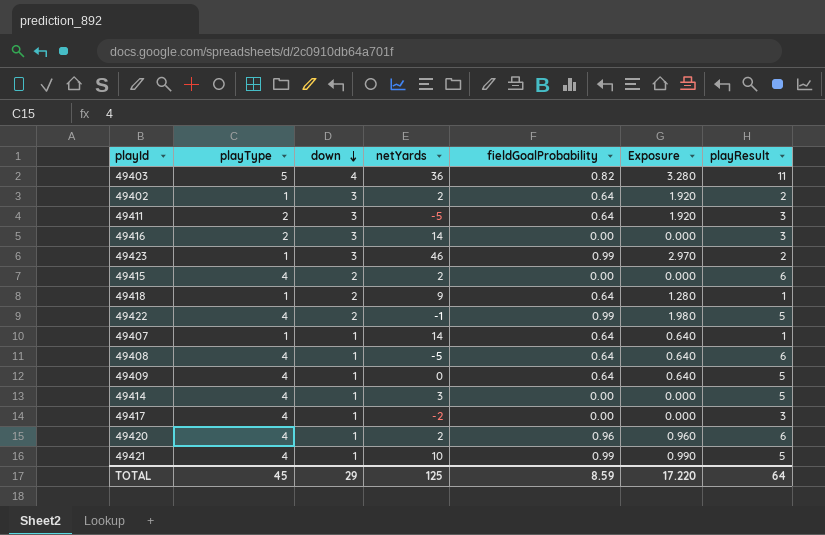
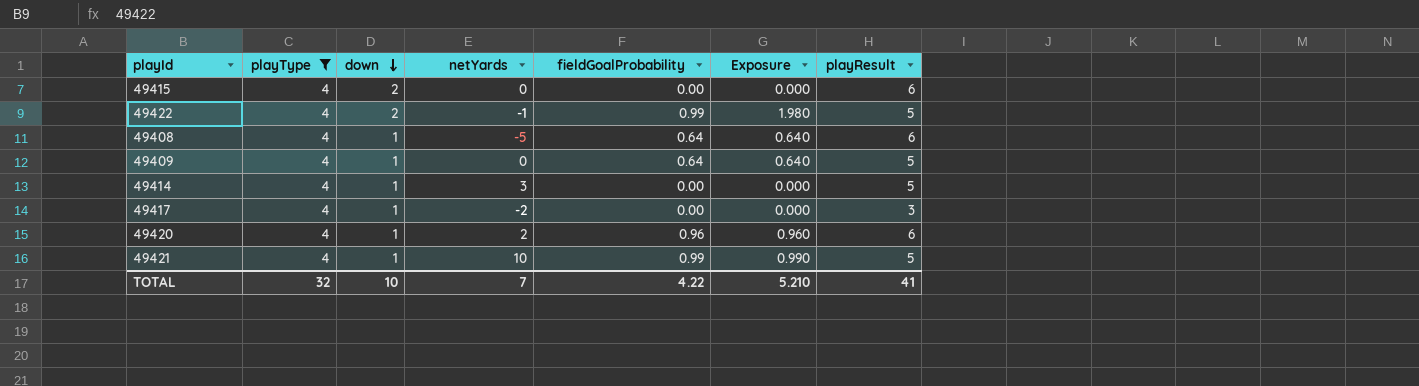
filter: none -> playType = 4
49415 | netYards: 2 -> 0
TOTAL | playType: 45 -> 32
TOTAL | down: 29 -> 10
TOTAL | netYards: 125 -> 7
TOTAL | fieldGoalProbability: 8.59 -> 4.22
TOTAL | Exposure: 17.220 -> 5.210
TOTAL | playResult: 64 -> 41

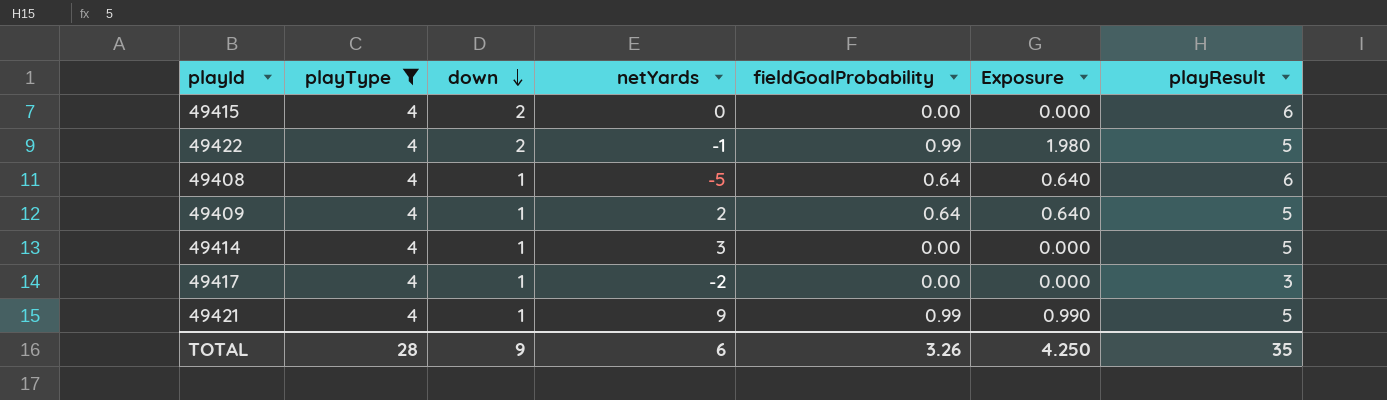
row 49420: 4 | 1 | 2 | 0.96 | 0.960 | 6 -> none
49409 | netYards: 0 -> 2
49421 | netYards: 10 -> 9
TOTAL | playType: 32 -> 28
TOTAL | down: 10 -> 9
TOTAL | netYards: 7 -> 6
TOTAL | fieldGoalProbability: 4.22 -> 3.26
TOTAL | Exposure: 5.210 -> 4.250
TOTAL | playResult: 41 -> 35

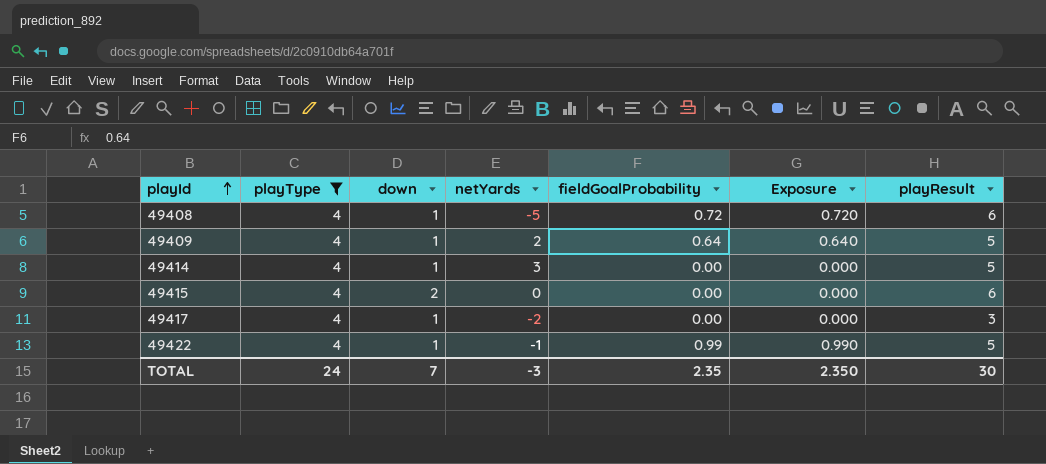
row order: down descending -> playId ascending
row 49421: 4 | 1 | 9 | 0.99 | 0.990 | 5 -> none
49408 | fieldGoalProbability: 0.64 -> 0.72
49408 | Exposure: 0.640 -> 0.720
49422 | down: 2 -> 1
49422 | Exposure: 1.980 -> 0.990
TOTAL | playType: 28 -> 24
TOTAL | down: 9 -> 7
TOTAL | netYards: 6 -> -3
TOTAL | fieldGoalProbability: 3.26 -> 2.35
TOTAL | Exposure: 4.250 -> 2.350
TOTAL | playResult: 35 -> 30

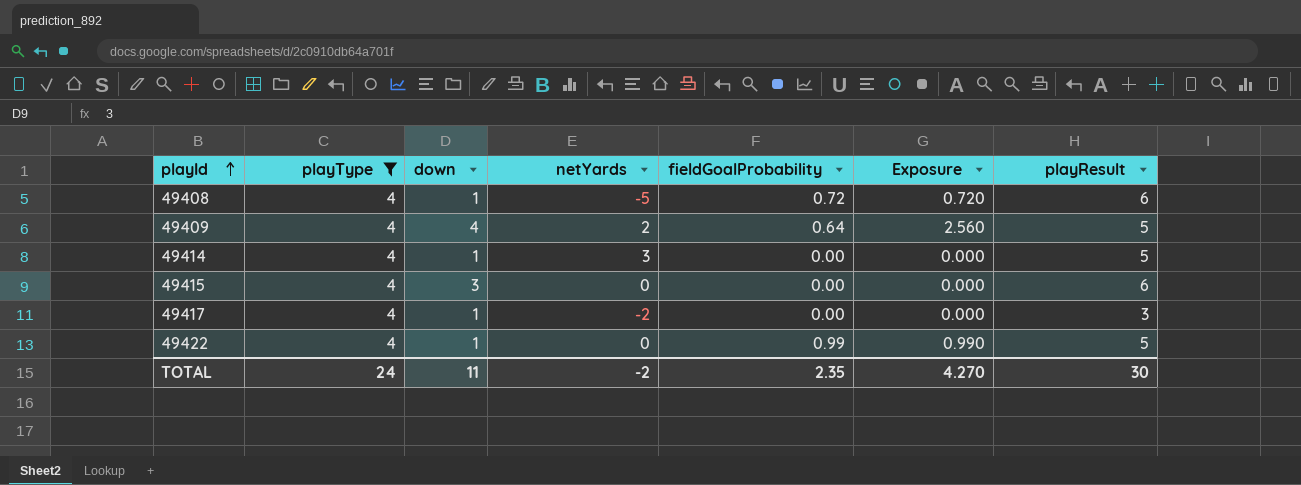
49409 | down: 1 -> 4
49409 | Exposure: 0.640 -> 2.560
49415 | down: 2 -> 3
49422 | netYards: -1 -> 0
TOTAL | down: 7 -> 11
TOTAL | netYards: -3 -> -2
TOTAL | Exposure: 2.350 -> 4.270

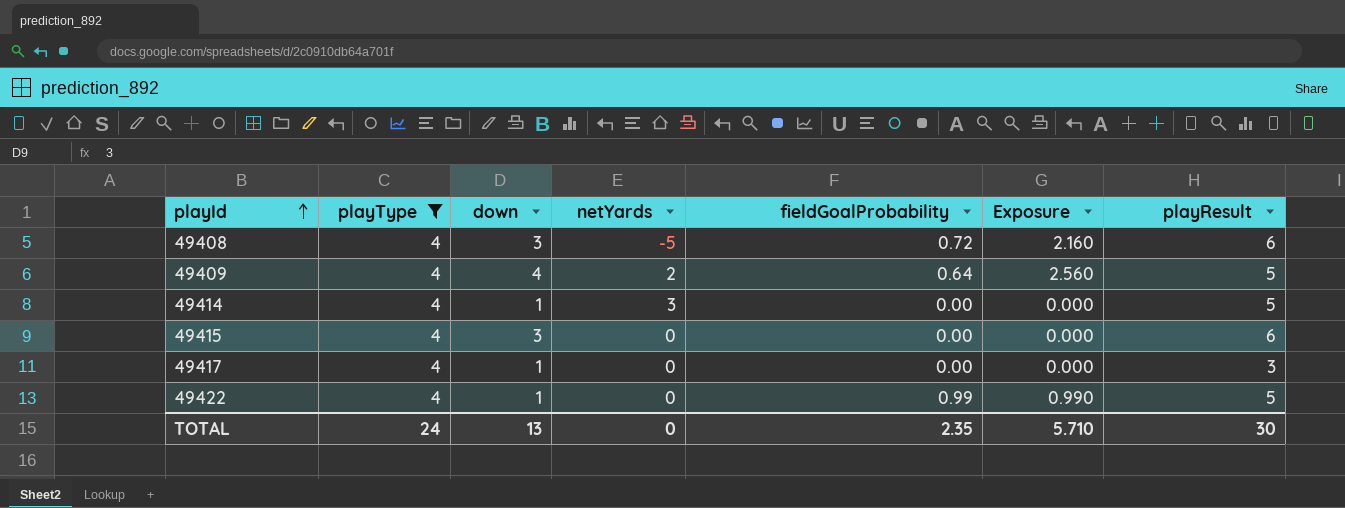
49408 | down: 1 -> 3
49408 | Exposure: 0.720 -> 2.160
49417 | netYards: -2 -> 0
TOTAL | down: 11 -> 13
TOTAL | netYards: -2 -> 0
TOTAL | Exposure: 4.270 -> 5.710

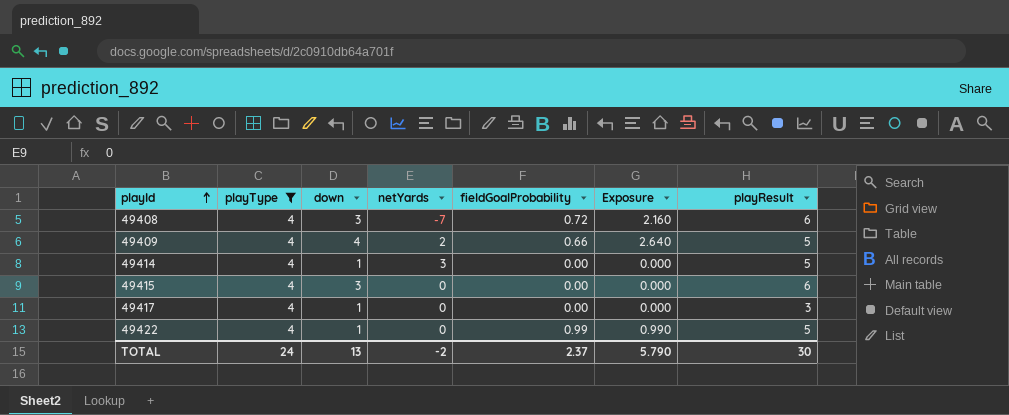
49408 | netYards: -5 -> -7
49409 | fieldGoalProbability: 0.64 -> 0.66
49409 | Exposure: 2.560 -> 2.640
TOTAL | netYards: 0 -> -2
TOTAL | fieldGoalProbability: 2.35 -> 2.37
TOTAL | Exposure: 5.710 -> 5.790

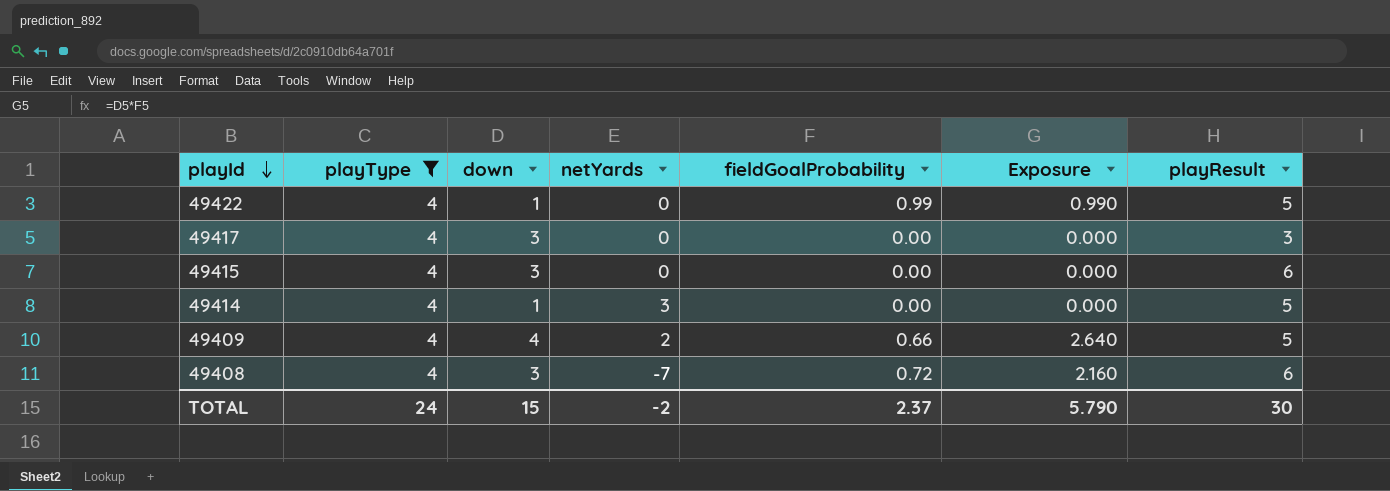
row order: playId ascending -> playId descending
49417 | down: 1 -> 3
TOTAL | down: 13 -> 15

